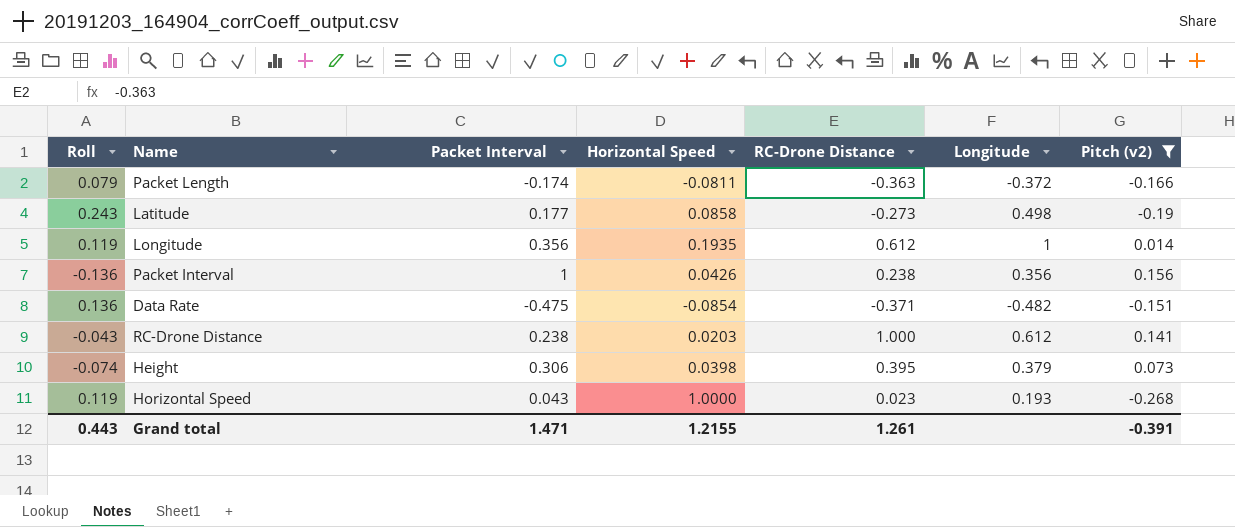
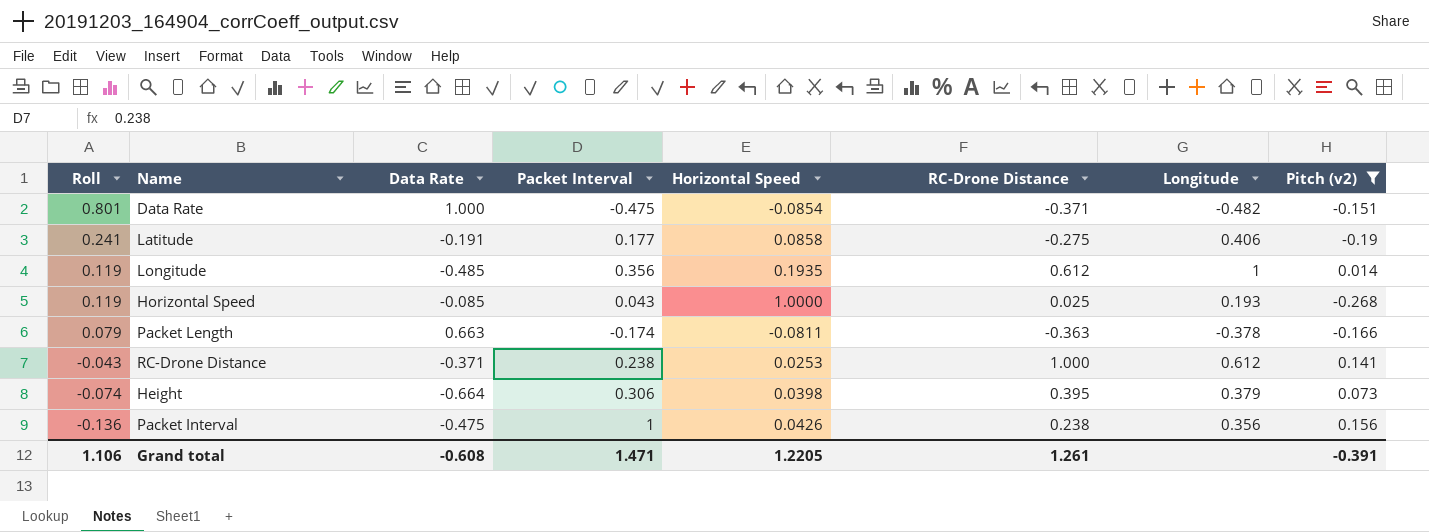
row order: none -> Roll descending
column Data Rate | position: none -> 3
Data Rate | Roll: 0.136 -> 0.801
Latitude | Roll: 0.243 -> 0.241
Latitude | RC-Drone Distance: -0.273 -> -0.275
Latitude | Longitude: 0.498 -> 0.406
Horizontal Speed | RC-Drone Distance: 0.023 -> 0.025
Packet Length | Longitude: -0.372 -> -0.378
RC-Drone Distance | Horizontal Speed: 0.0203 -> 0.0253
Grand total | Roll: 0.443 -> 1.106
Grand total | Horizontal Speed: 1.2155 -> 1.2205

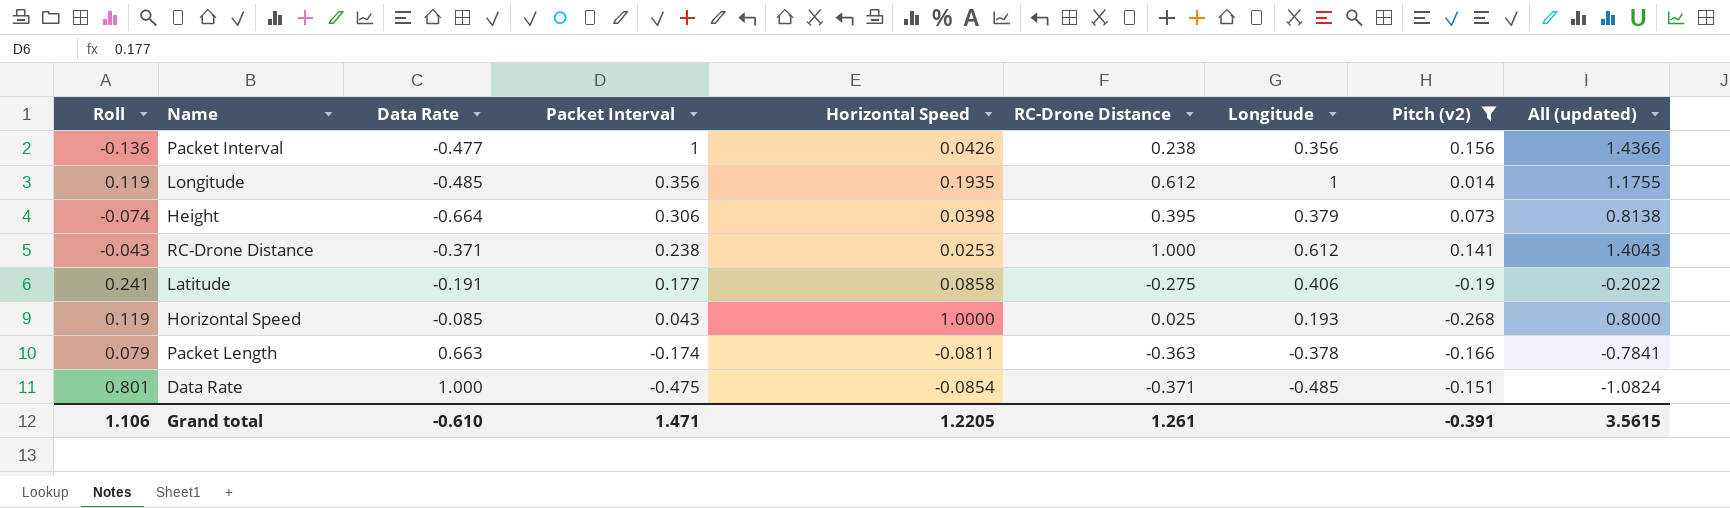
row order: Roll descending -> Packet Interval descending
column All (updated) | formula: none -> [Packet Interval] + [Horizontal Speed] + [RC-Drone Distance] + [Pitch (v2)]
Packet Interval | Data Rate: -0.475 -> -0.477
Data Rate | Longitude: -0.482 -> -0.485
Grand total | Data Rate: -0.608 -> -0.610

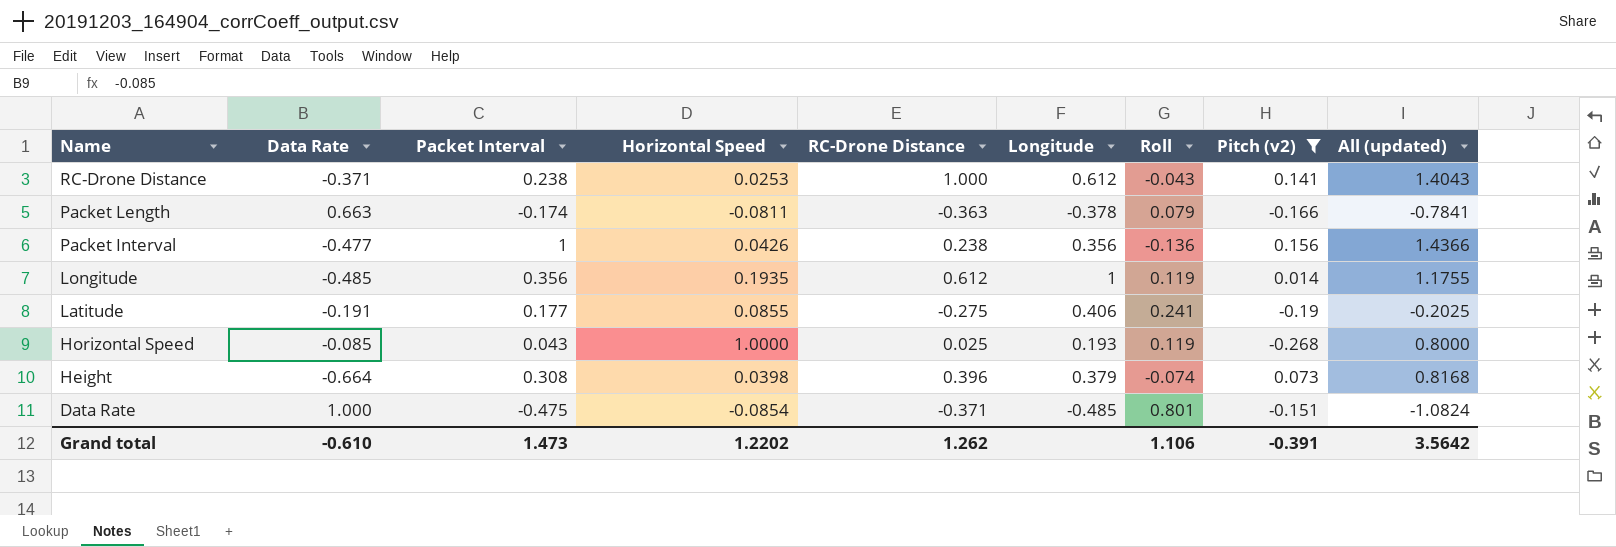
row order: Packet Interval descending -> Name descending
column Roll | position: 1 -> 7
Latitude | Horizontal Speed: 0.0858 -> 0.0855
Latitude | All (updated): -0.2022 -> -0.2025
Height | Packet Interval: 0.306 -> 0.308
Height | RC-Drone Distance: 0.395 -> 0.396
Height | All (updated): 0.8138 -> 0.8168
Grand total | Packet Interval: 1.471 -> 1.473
Grand total | Horizontal Speed: 1.2205 -> 1.2202
Grand total | RC-Drone Distance: 1.261 -> 1.262
Grand total | All (updated): 3.5615 -> 3.5642

